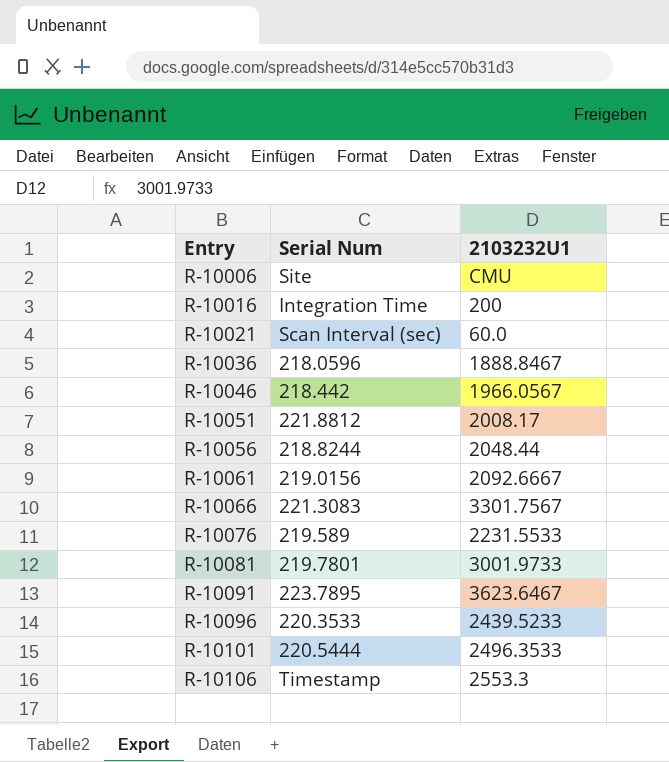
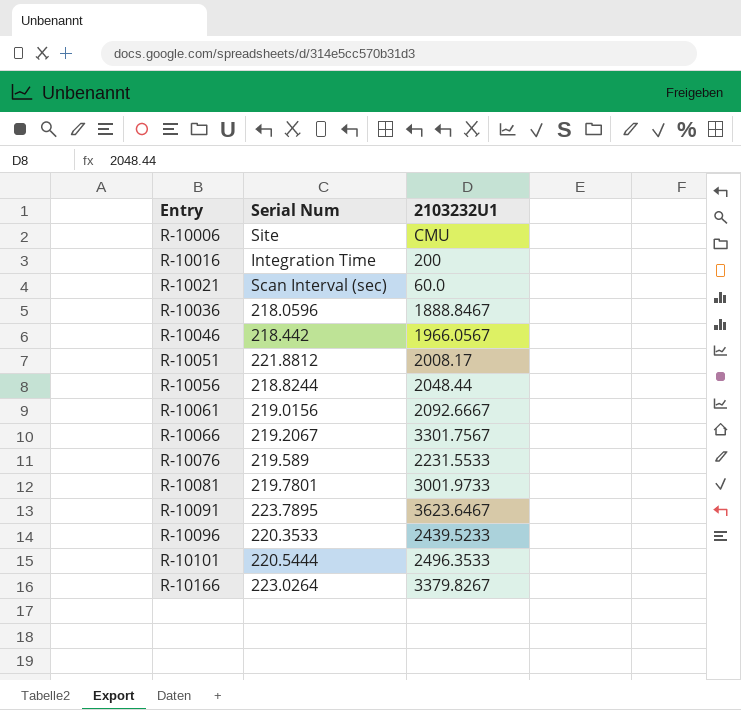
row R-10106: Timestamp | 2553.3 -> none
R-10066 | Serial Num: 221.3083 -> 219.2067
row R-10166: none -> 223.0264 | 3379.8267

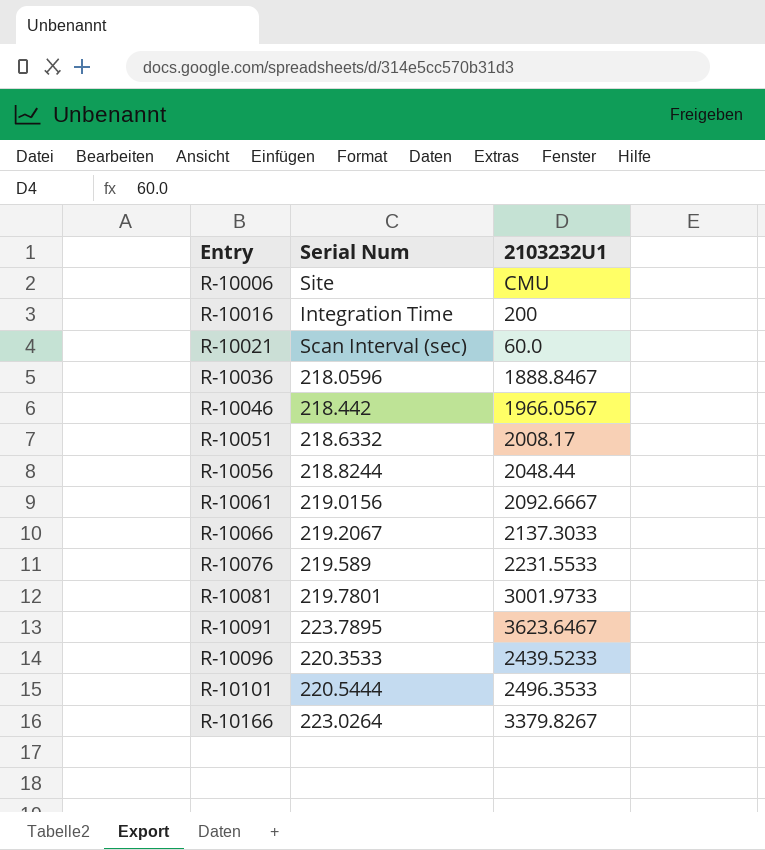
R-10051 | Serial Num: 221.8812 -> 218.6332
R-10066 | 2103232U1: 3301.7567 -> 2137.3033

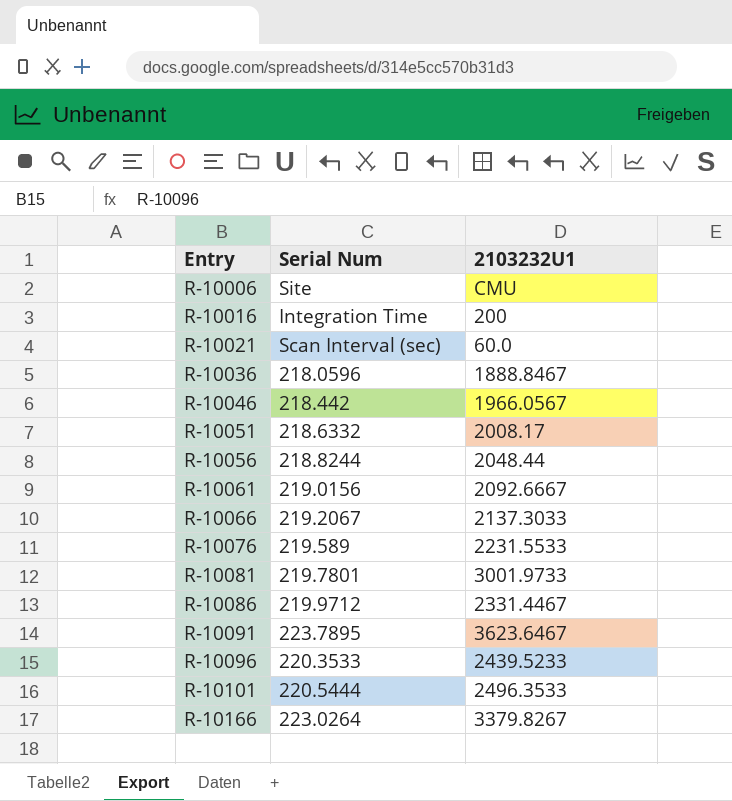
row R-10086: none -> 219.9712 | 2331.4467

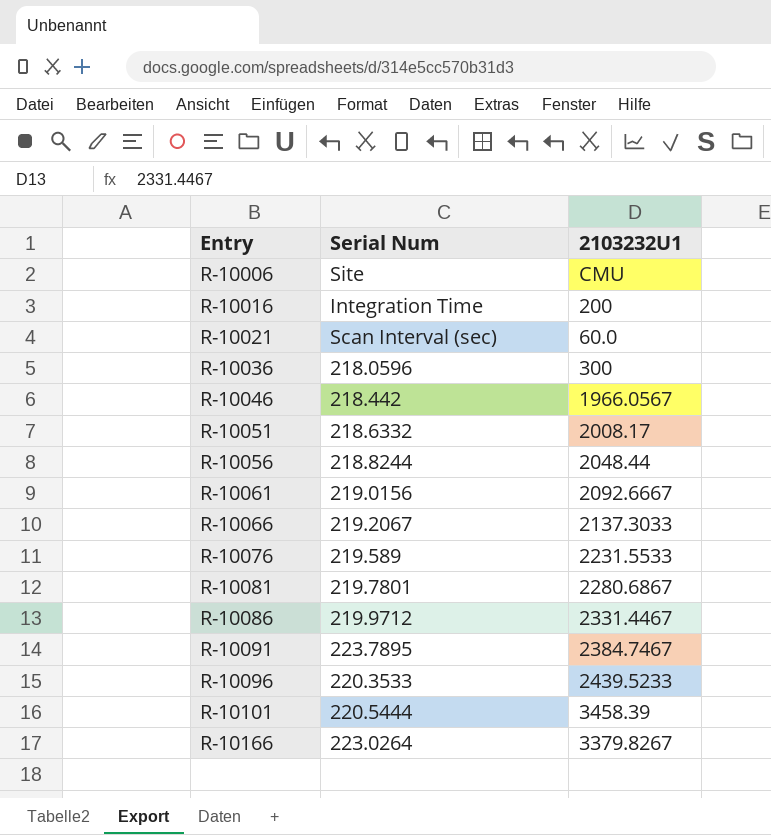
R-10036 | 2103232U1: 1888.8467 -> 300
R-10081 | 2103232U1: 3001.9733 -> 2280.6867
R-10091 | 2103232U1: 3623.6467 -> 2384.7467
R-10101 | 2103232U1: 2496.3533 -> 3458.39

